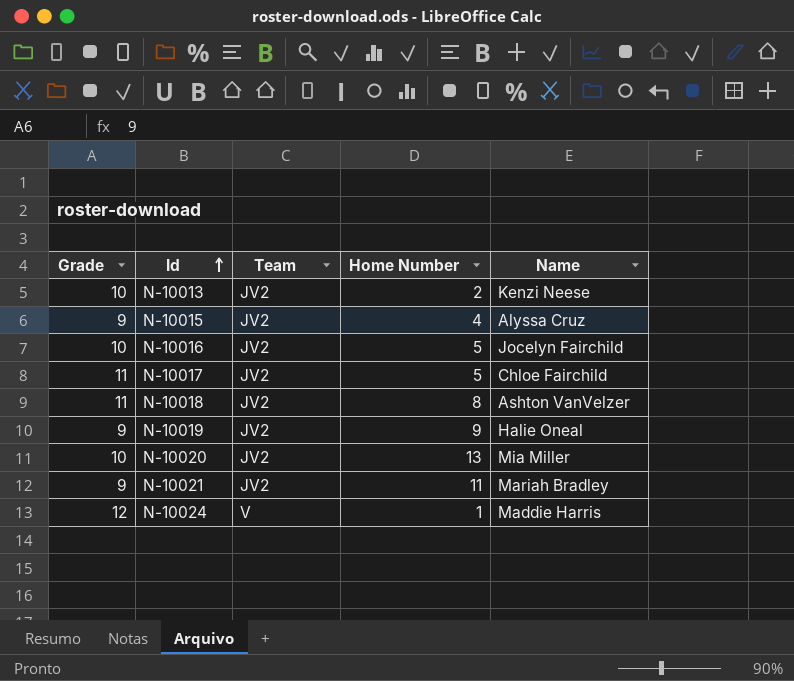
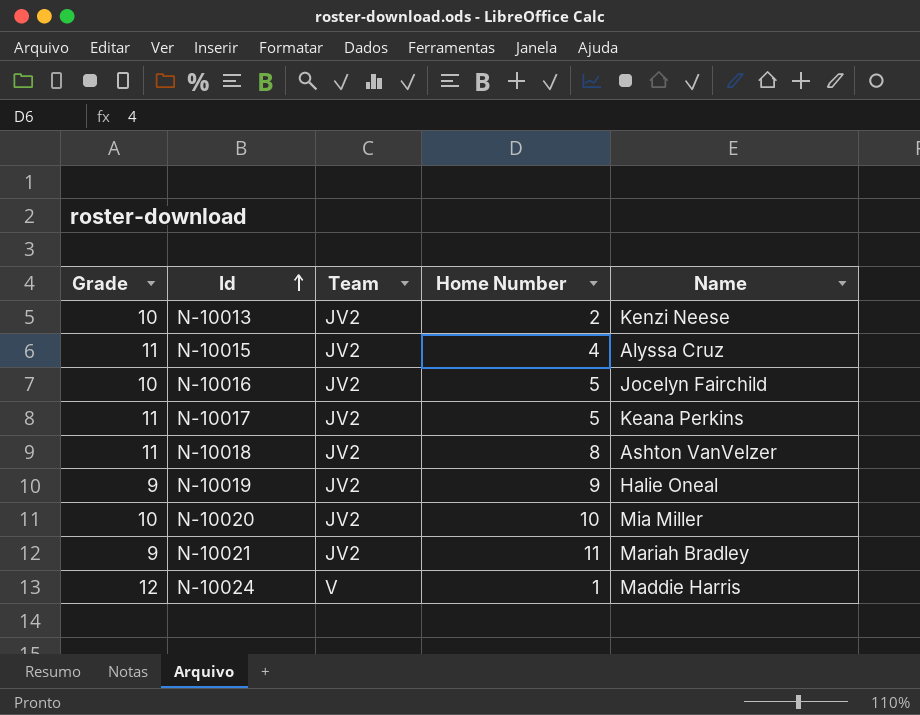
N-10015 | Grade: 9 -> 11
N-10017 | Name: Chloe Fairchild -> Keana Perkins
N-10020 | Home Number: 13 -> 10

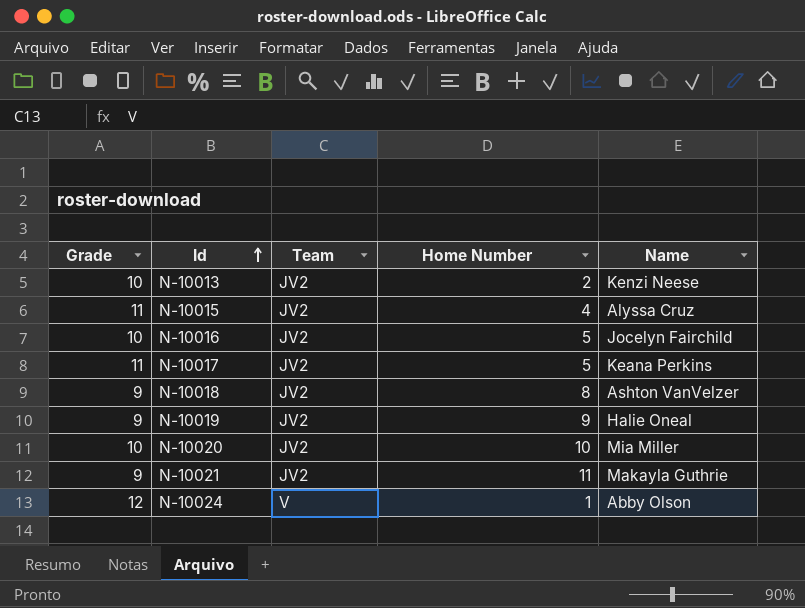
N-10018 | Grade: 11 -> 9
N-10021 | Name: Mariah Bradley -> Makayla Guthrie
N-10024 | Name: Maddie Harris -> Abby Olson

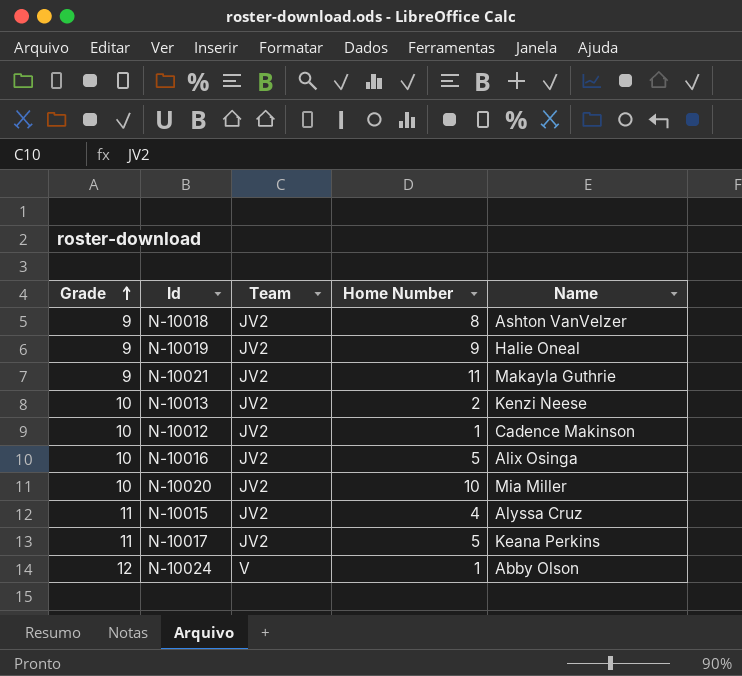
row order: Id ascending -> Grade ascending
row N-10012: none -> 10 | JV2 | 1 | Cadence Makinson
N-10016 | Name: Jocelyn Fairchild -> Alix Osinga

